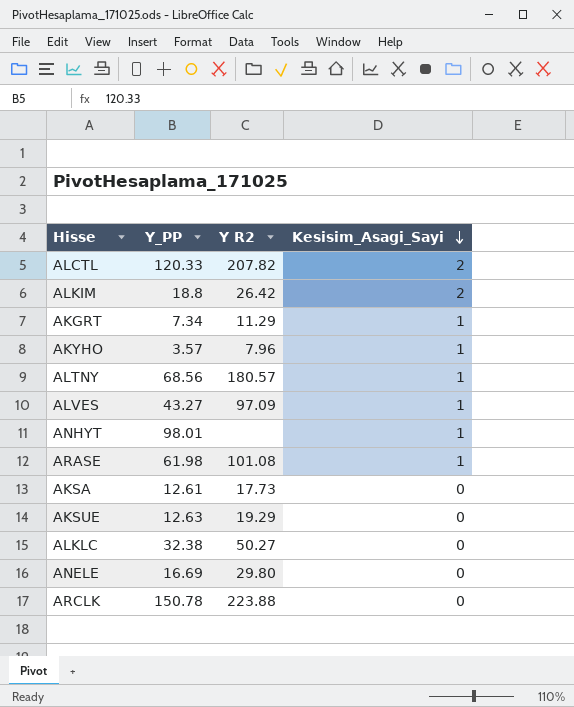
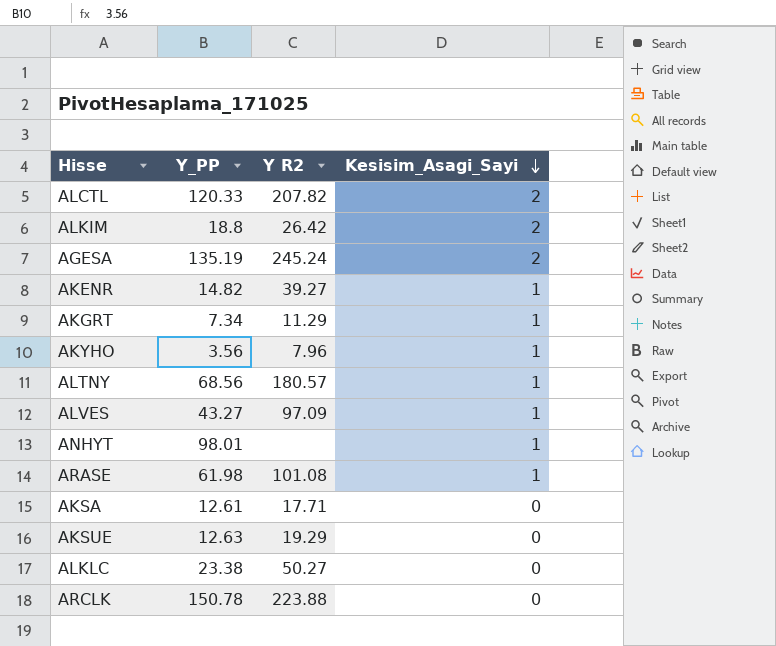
row ANELE: 16.69 | 29.80 | 0 -> none
row AGESA: none -> 135.19 | 245.24 | 2
row AKENR: none -> 14.82 | 39.27 | 1
AKYHO | Y_PP: 3.57 -> 3.56
AKSA | Y R2: 17.73 -> 17.71
ALKLC | Y_PP: 32.38 -> 23.38

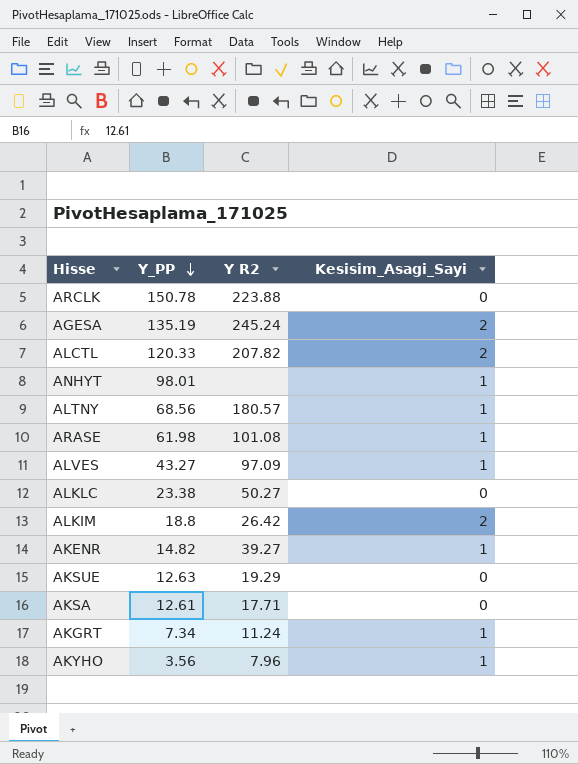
row order: Kesisim_Asagi_Sayi descending -> Y_PP descending
AKGRT | Y R2: 11.29 -> 11.24

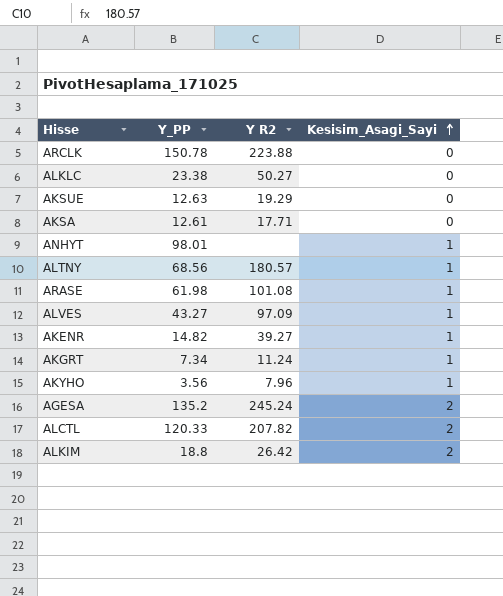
row order: Y_PP descending -> Kesisim_Asagi_Sayi ascending
AGESA | Y_PP: 135.19 -> 135.2

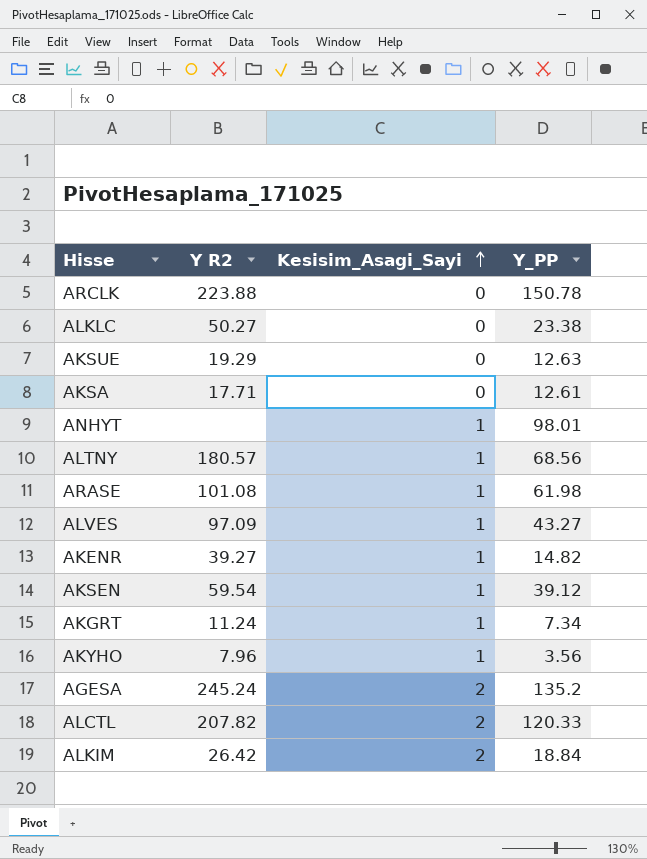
column Y_PP | position: 2 -> 4
row AKSEN: none -> 59.54 | 1 | 39.12
ALKIM | Y_PP: 18.8 -> 18.84

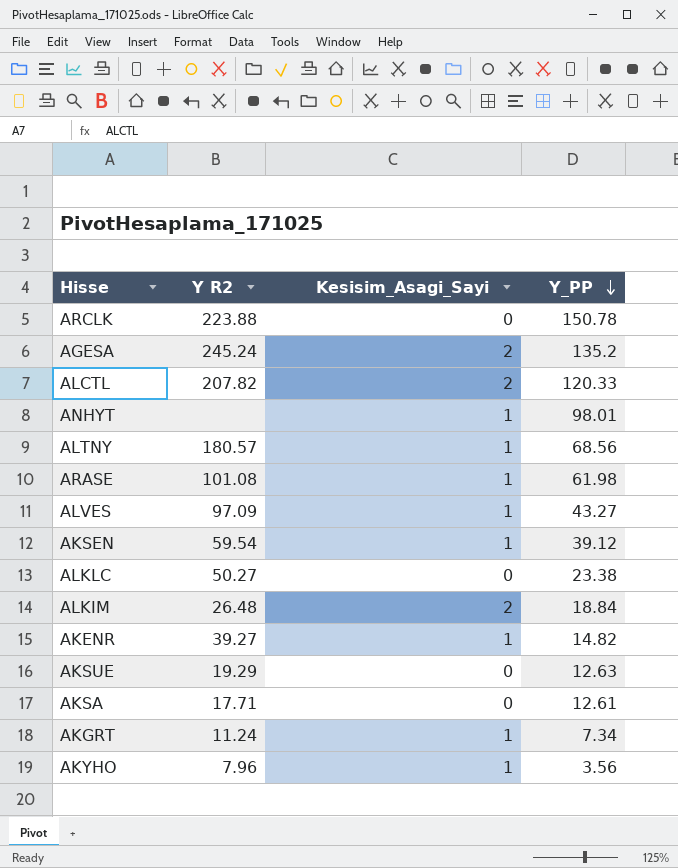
row order: Kesisim_Asagi_Sayi ascending -> Y_PP descending
ALKIM | Y R2: 26.42 -> 26.48

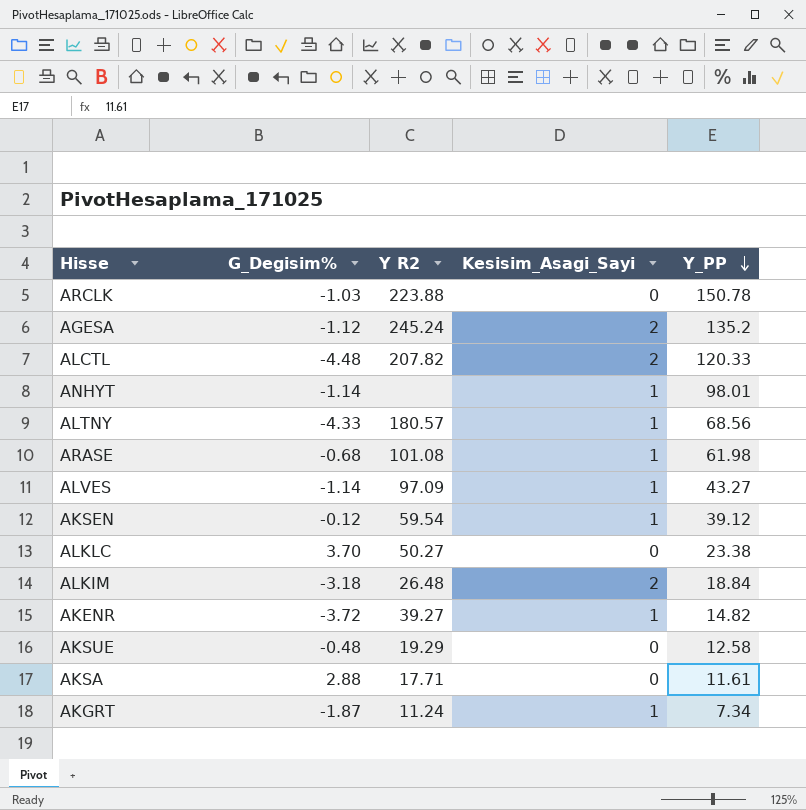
column G_Degisim% | position: none -> 2
row AKYHO: 7.96 | 1 | 3.56 -> none
AKSUE | Y_PP: 12.63 -> 12.58
AKSA | Y_PP: 12.61 -> 11.61

